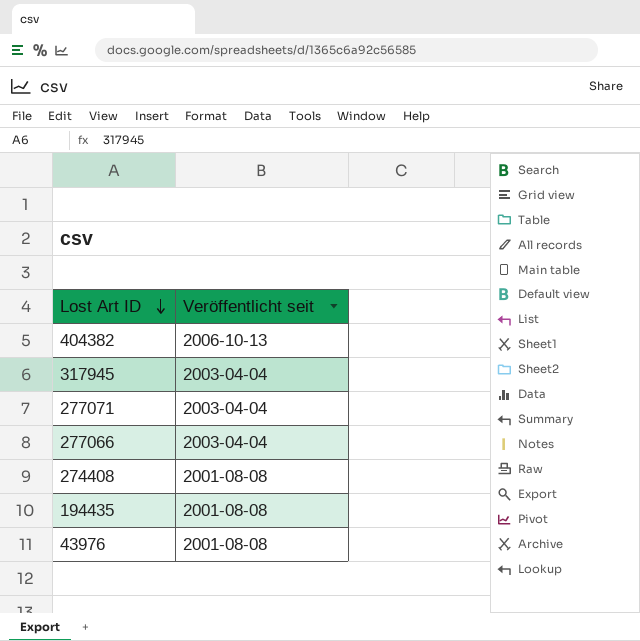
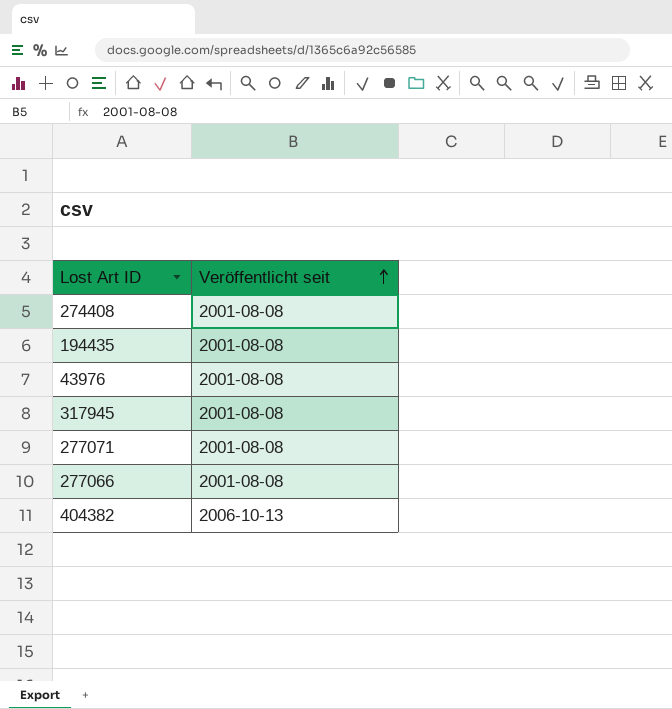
row order: Lost Art ID descending -> Veröffentlicht seit ascending
317945 | Veröffentlicht seit: 2003-04-04 -> 2001-08-08
277071 | Veröffentlicht seit: 2003-04-04 -> 2001-08-08
277066 | Veröffentlicht seit: 2003-04-04 -> 2001-08-08

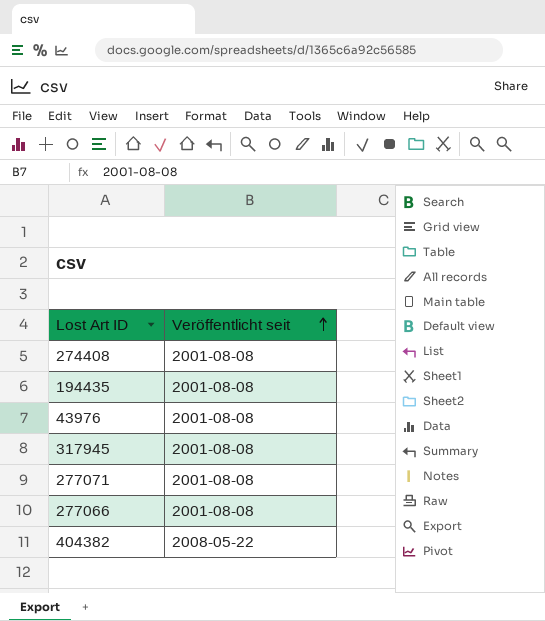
404382 | Veröffentlicht seit: 2006-10-13 -> 2008-05-22

